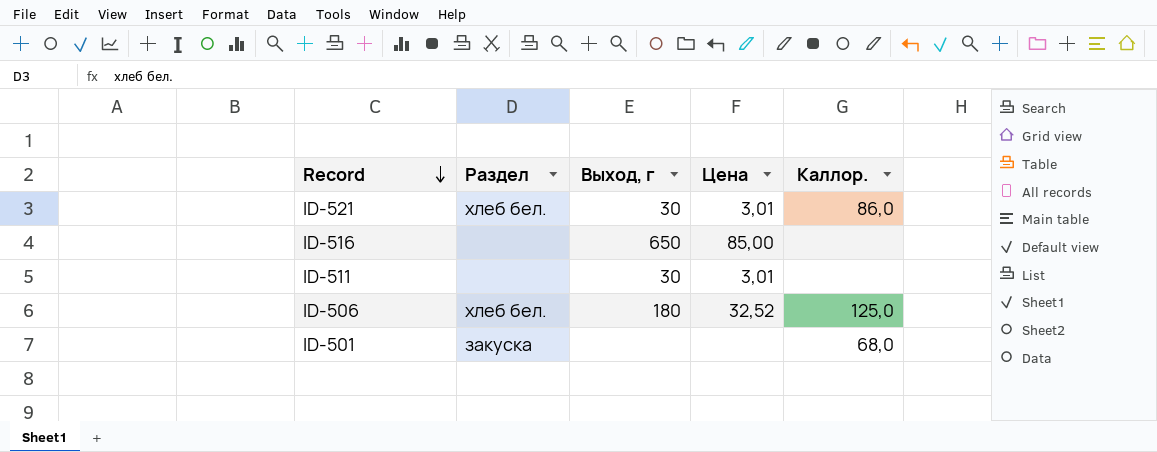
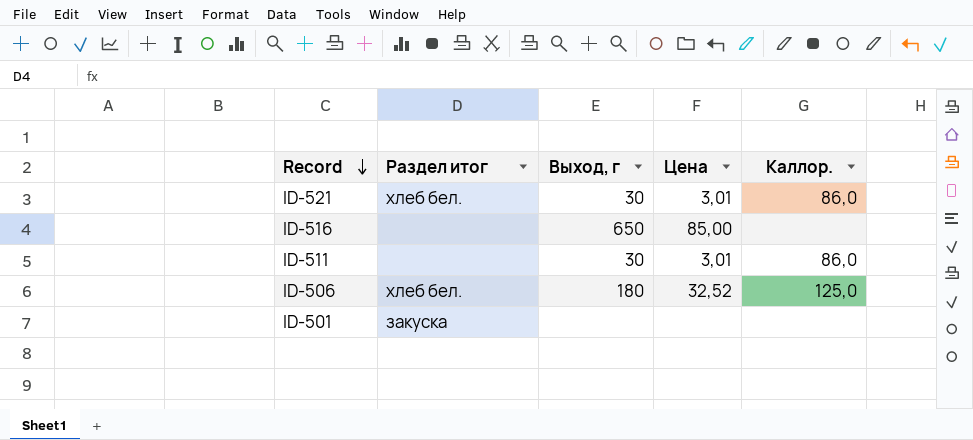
column name: Раздел -> Раздел итог
ID-511 | Каллор.: none -> 86,0
ID-501 | Каллор.: 68,0 -> none

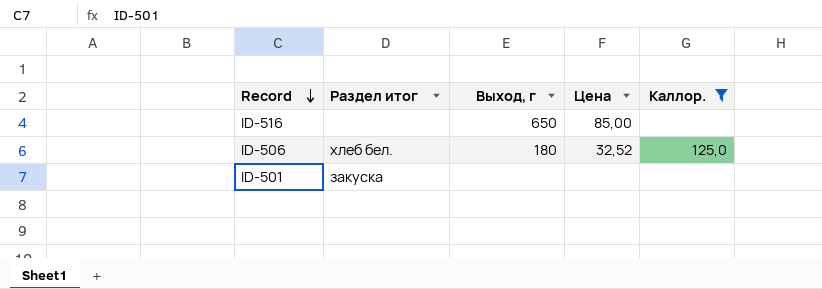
filter: none -> Каллор. != 86,0

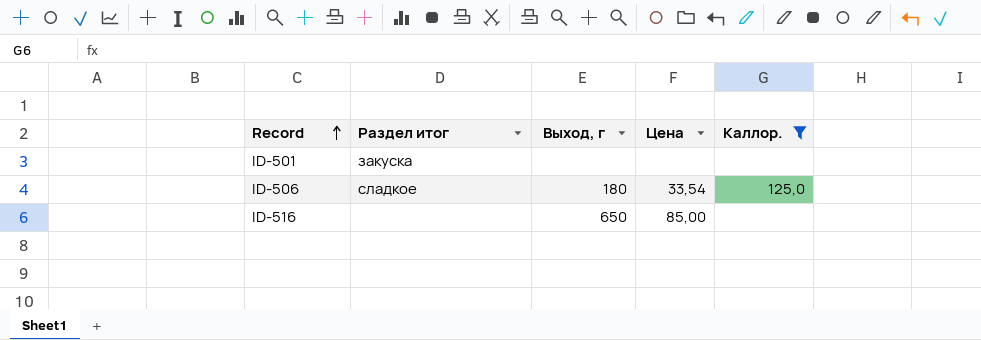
row order: Record descending -> Record ascending
ID-506 | Раздел итог: хлеб бел. -> сладкое
ID-506 | Цена: 32,52 -> 33,54

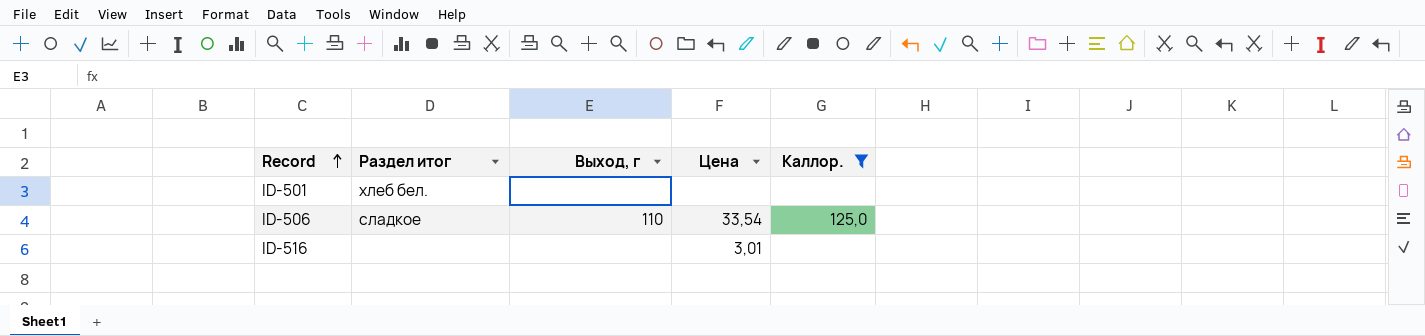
ID-501 | Раздел итог: закуска -> хлеб бел.
ID-506 | Выход, г: 180 -> 110
ID-516 | Выход, г: 650 -> none
ID-516 | Цена: 85,00 -> 3,01

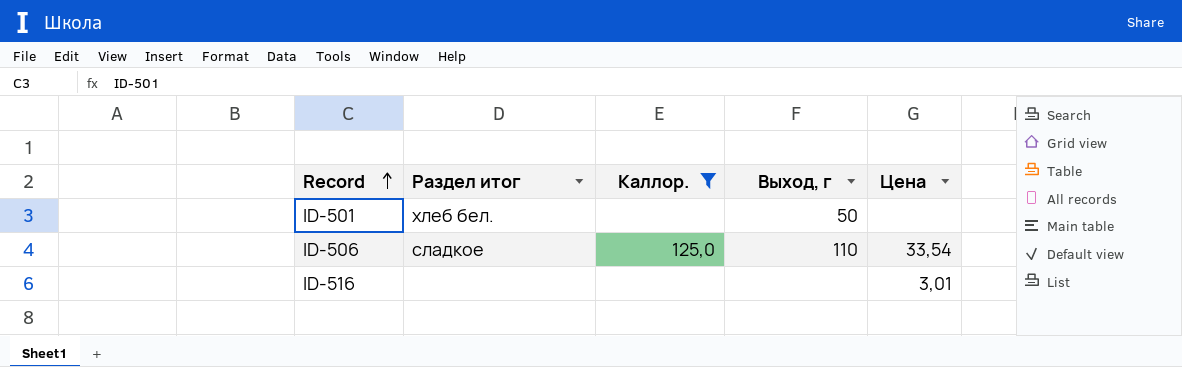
column Каллор. | position: 5 -> 3
ID-501 | Выход, г: none -> 50

